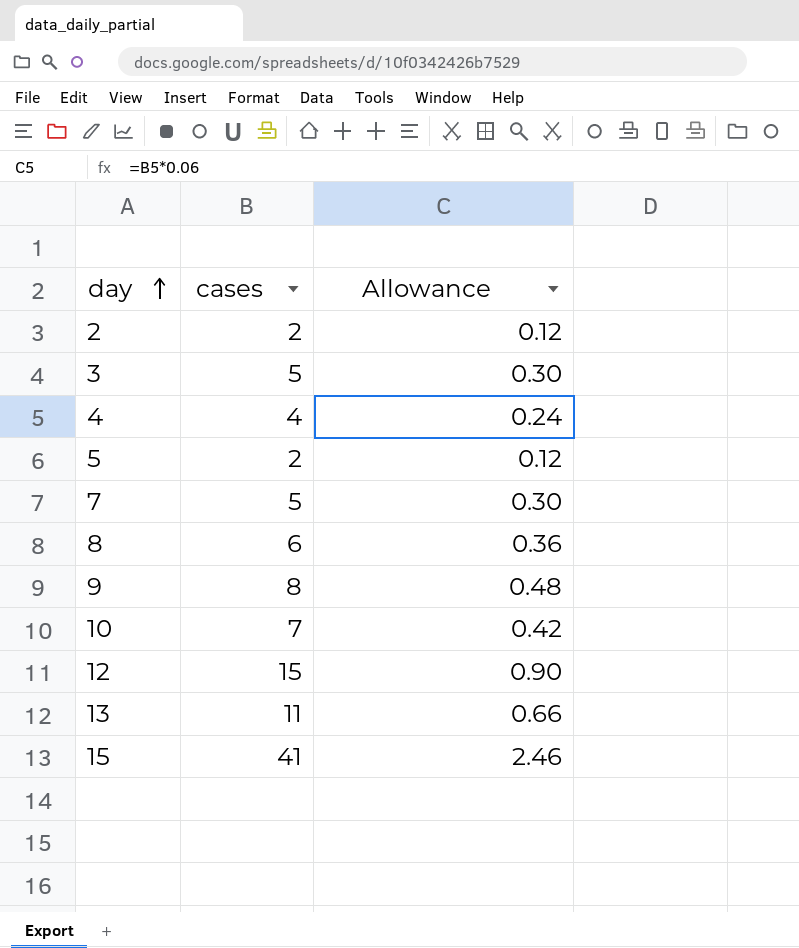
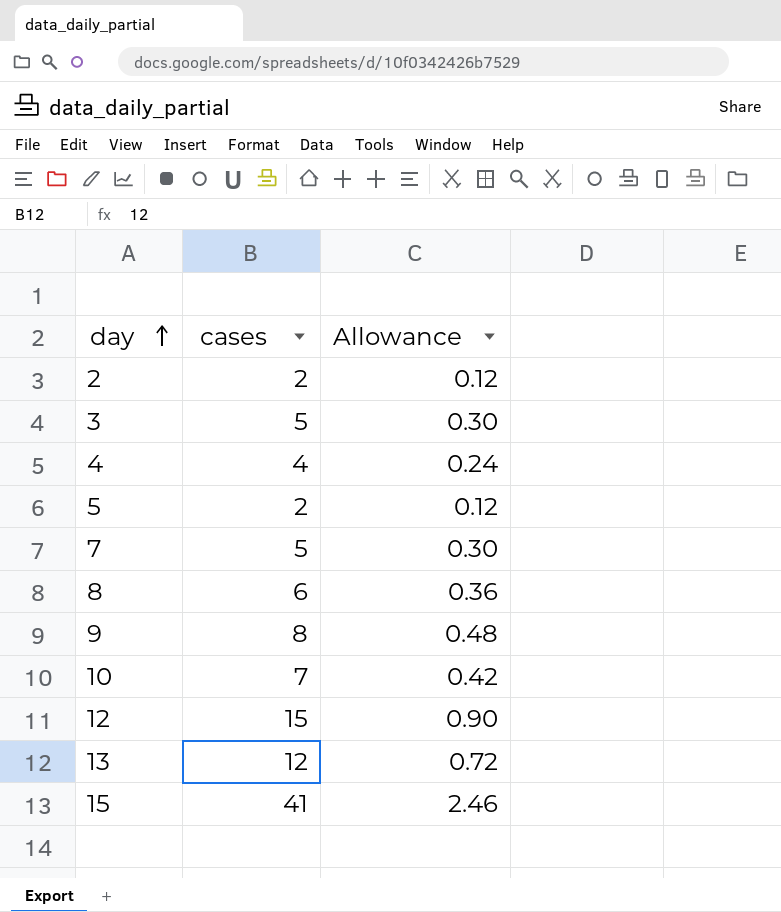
13 | cases: 11 -> 12
13 | Allowance: 0.66 -> 0.72

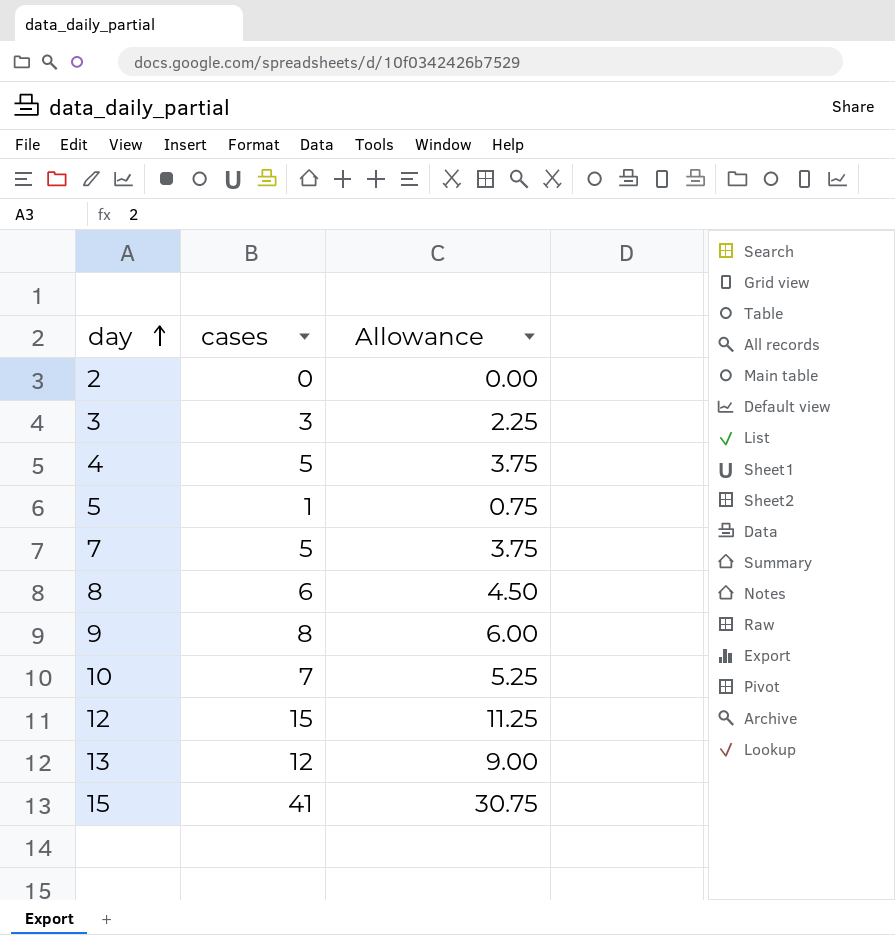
column Allowance | formula: [cases] * 0.06 -> [cases] * 0.75
2 | cases: 2 -> 0
3 | cases: 5 -> 3
4 | cases: 4 -> 5
5 | cases: 2 -> 1

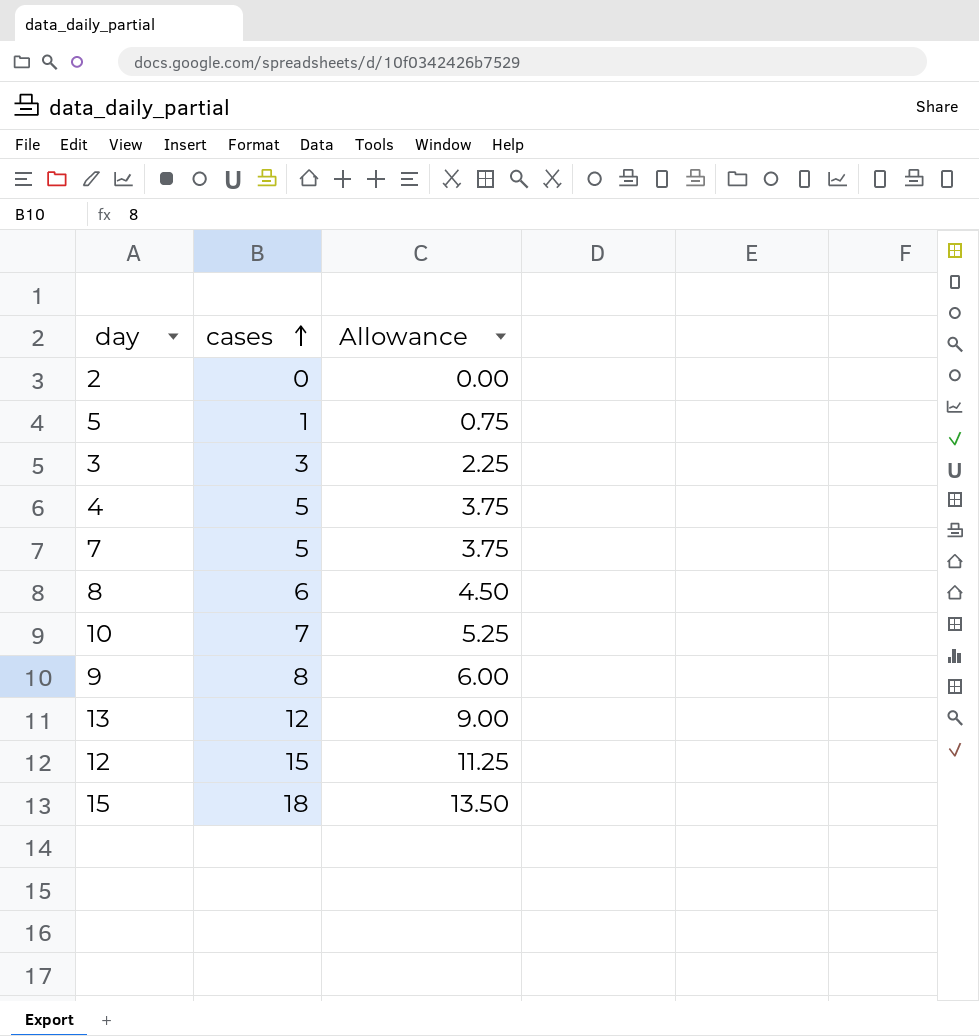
row order: day ascending -> cases ascending
15 | cases: 41 -> 18
15 | Allowance: 30.75 -> 13.50

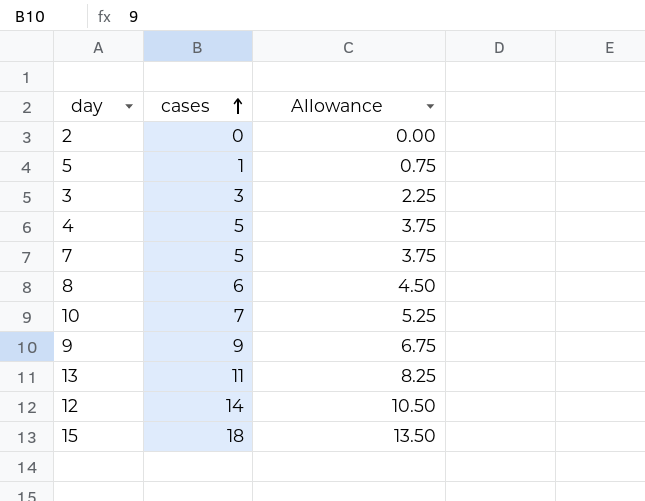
9 | cases: 8 -> 9
9 | Allowance: 6.00 -> 6.75
13 | cases: 12 -> 11
13 | Allowance: 9.00 -> 8.25
12 | cases: 15 -> 14
12 | Allowance: 11.25 -> 10.50

